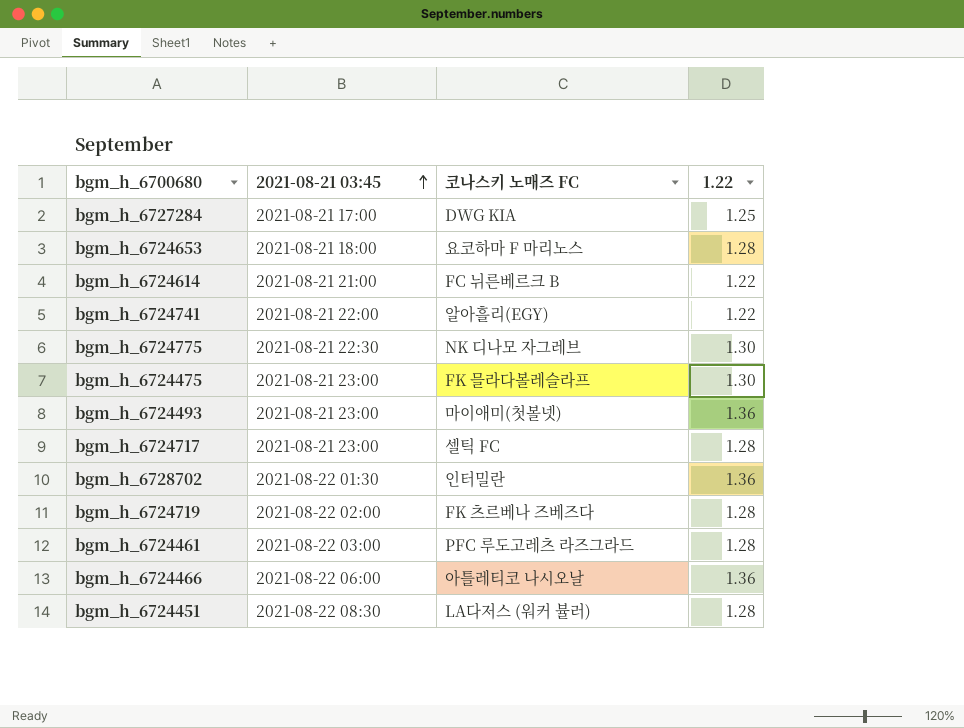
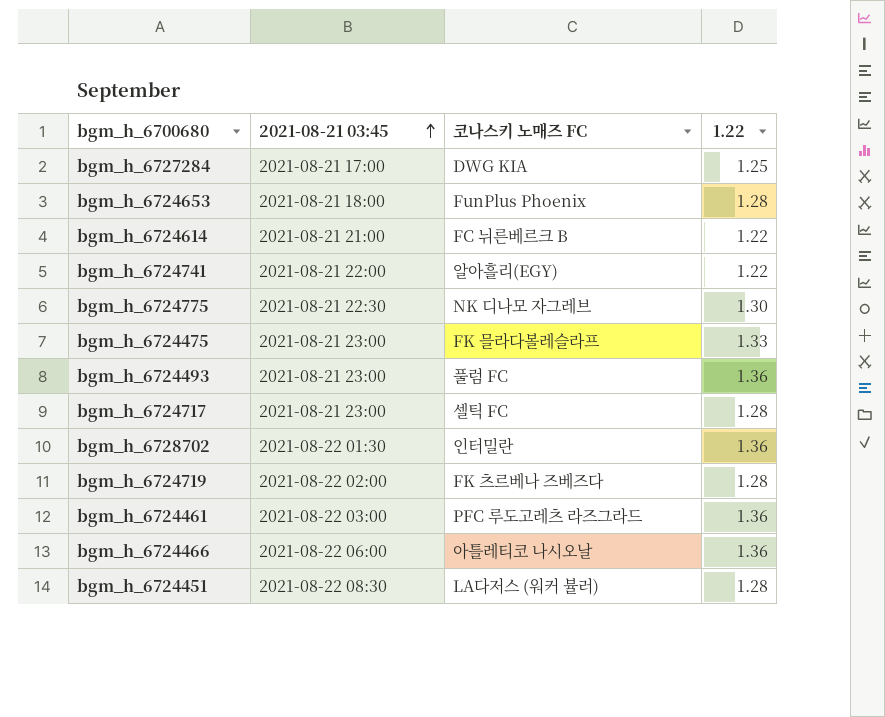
bgm_h_6724653 | 코나스키 노매즈 FC: 요코하마 F 마리노스 -> FunPlus Phoenix
bgm_h_6724475 | 1.22: 1.30 -> 1.33
bgm_h_6724493 | 코나스키 노매즈 FC: 마이애미(첫볼넷) -> 풀럼 FC
bgm_h_6724461 | 1.22: 1.28 -> 1.36

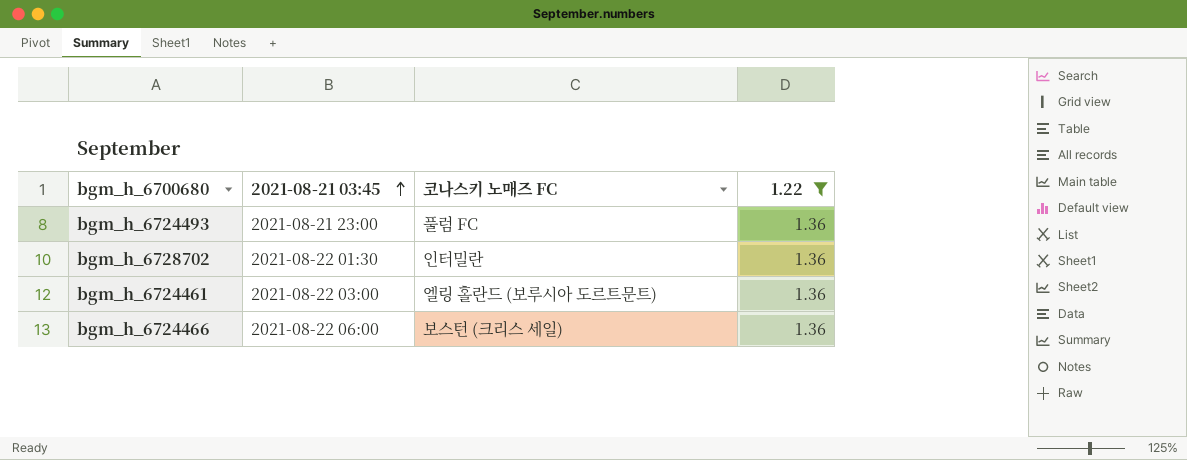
filter: none -> 1.22 = 1.36
bgm_h_6724461 | 코나스키 노매즈 FC: PFC 루도고레츠 라즈그라드 -> 엘링 홀란드 (보루시아 도르트문트)
bgm_h_6724466 | 코나스키 노매즈 FC: 아틀레티코 나시오날 -> 보스턴 (크리스 세일)

